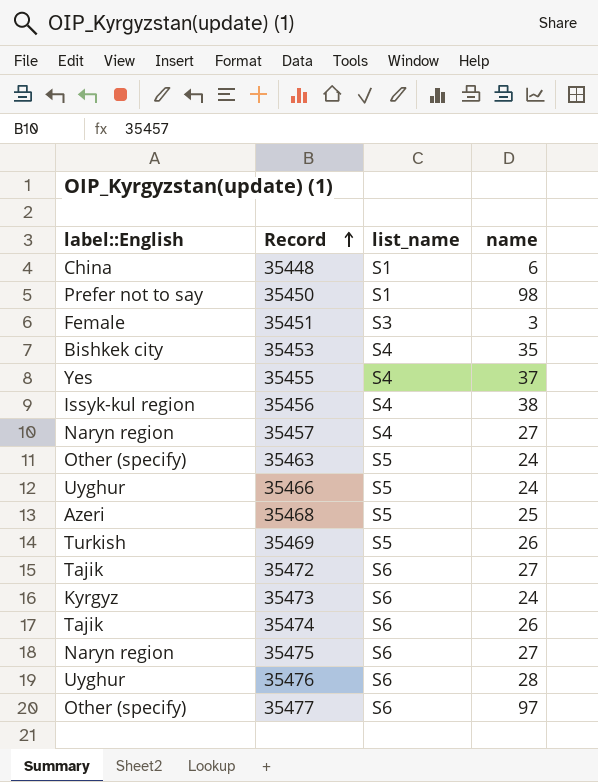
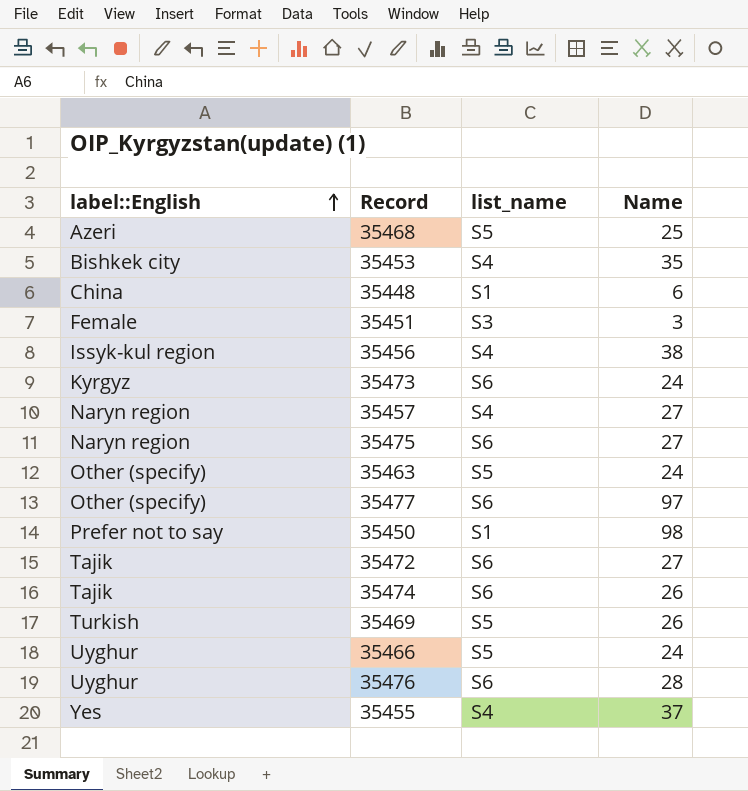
row order: Record ascending -> label::English ascending
column name: name -> Name

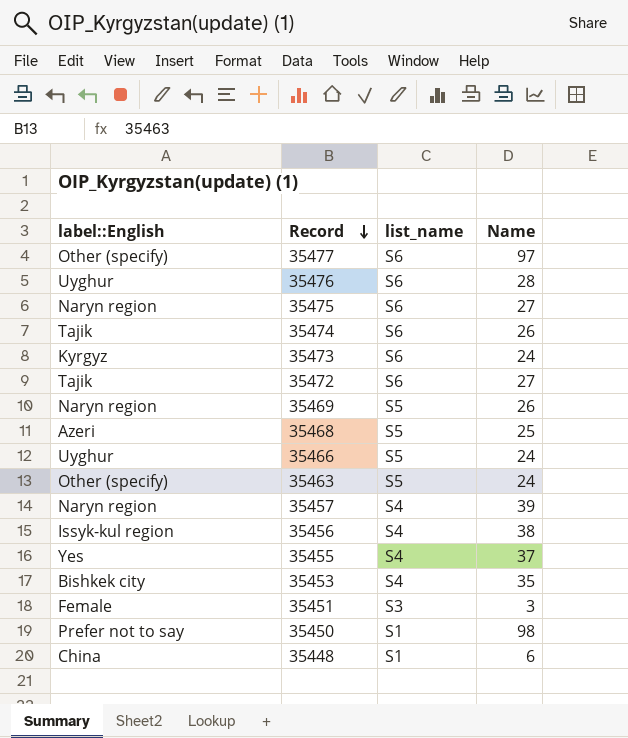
row order: label::English ascending -> Record descending
35469 | label::English: Turkish -> Naryn region
35457 | Name: 27 -> 39

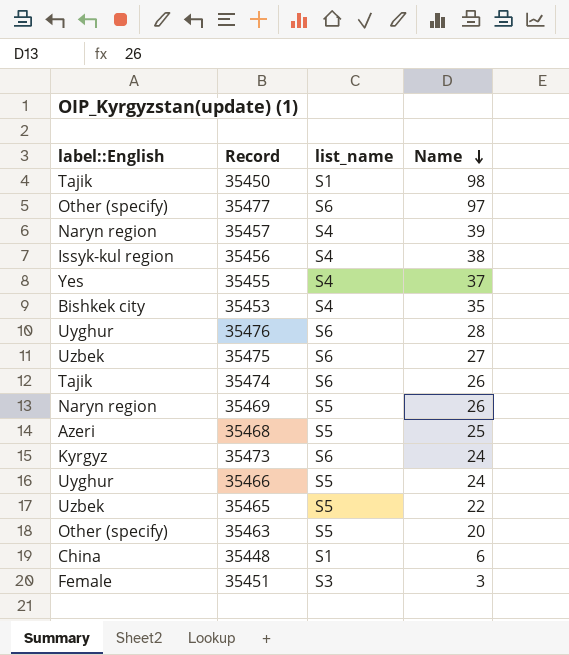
row order: Record descending -> Name descending
row 35472: Tajik | S6 | 27 -> none
35450 | label::English: Prefer not to say -> Tajik
35475 | label::English: Naryn region -> Uzbek
row 35465: none -> Uzbek | S5 | 22
35463 | Name: 24 -> 20

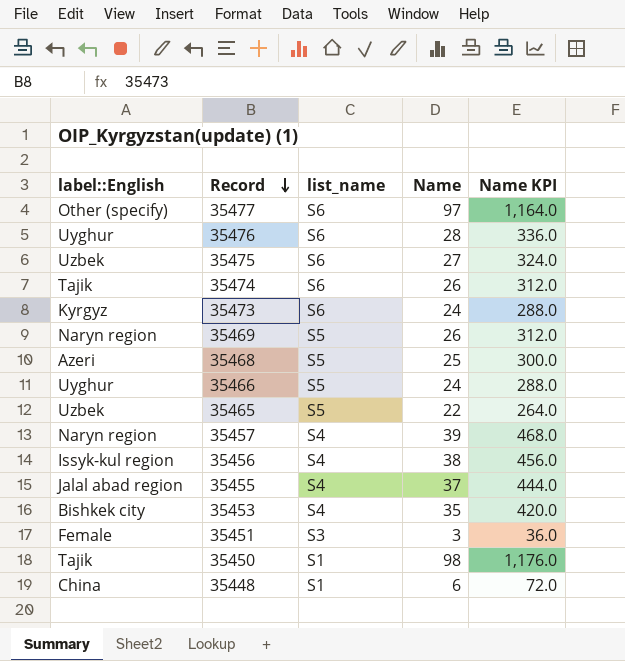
row order: Name descending -> Record descending
column Name KPI | formula: none -> [Name] * 12
row 35463: Other (specify) | S5 | 20 -> none
35455 | label::English: Yes -> Jalal abad region

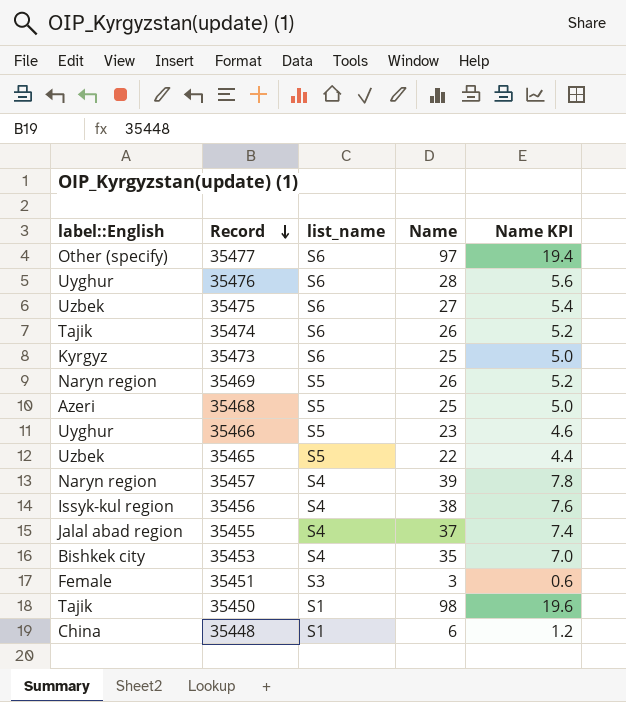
column Name KPI | formula: [Name] * 12 -> [Name] * 0.2
35473 | Name: 24 -> 25
35466 | Name: 24 -> 23

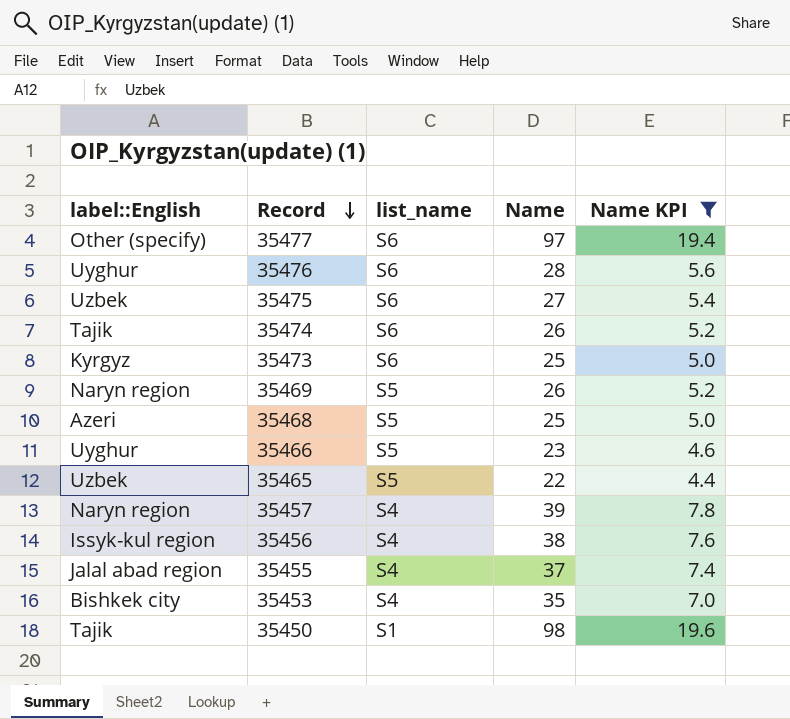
filter: none -> Name KPI >= 4.4

